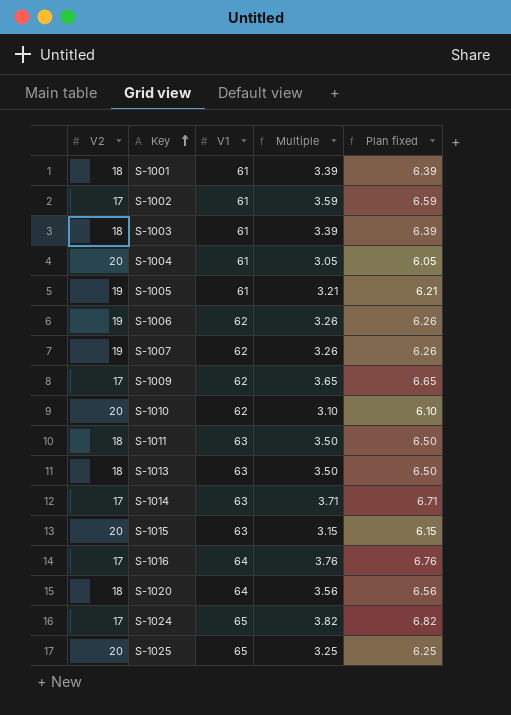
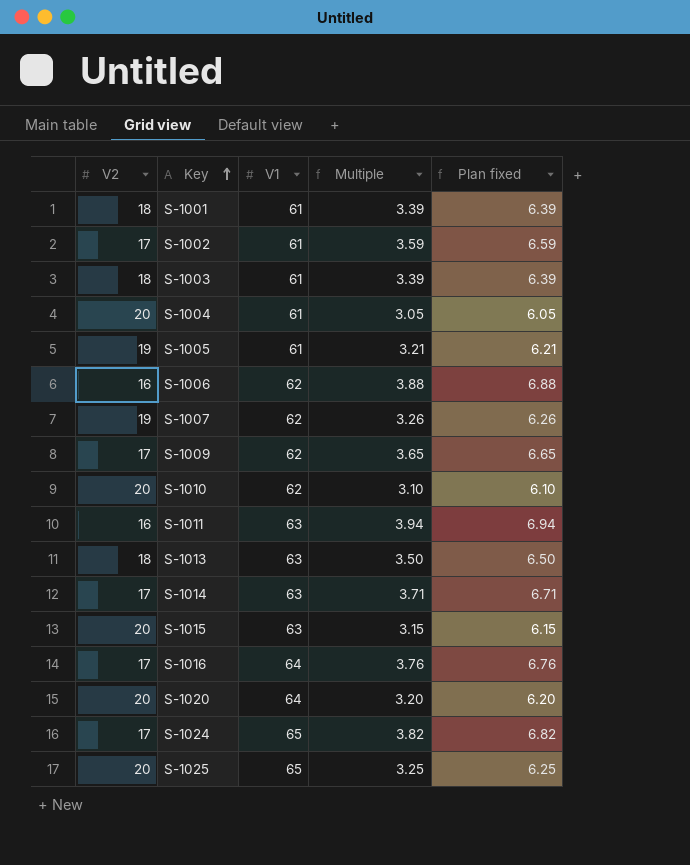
S-1006 | V2: 19 -> 16
S-1006 | Multiple: 3.26 -> 3.88
S-1006 | Plan fixed: 6.26 -> 6.88
S-1011 | V2: 18 -> 16
S-1011 | Multiple: 3.50 -> 3.94
S-1011 | Plan fixed: 6.50 -> 6.94
S-1020 | V2: 18 -> 20
S-1020 | Multiple: 3.56 -> 3.20
S-1020 | Plan fixed: 6.56 -> 6.20

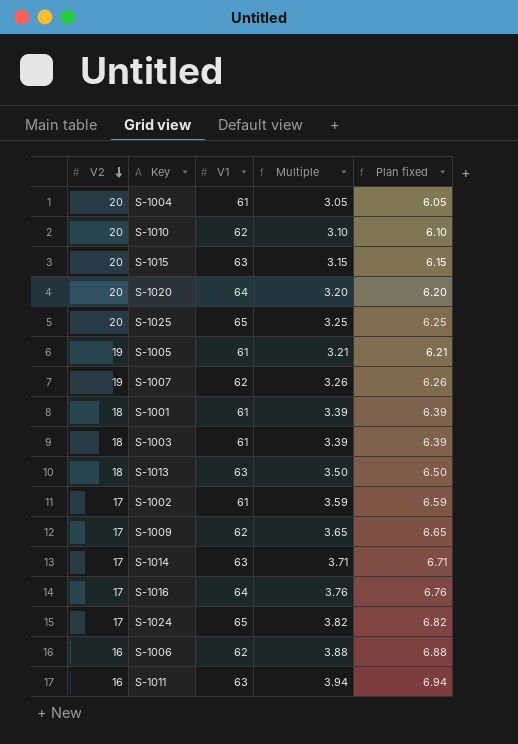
row order: Key ascending -> V2 descending

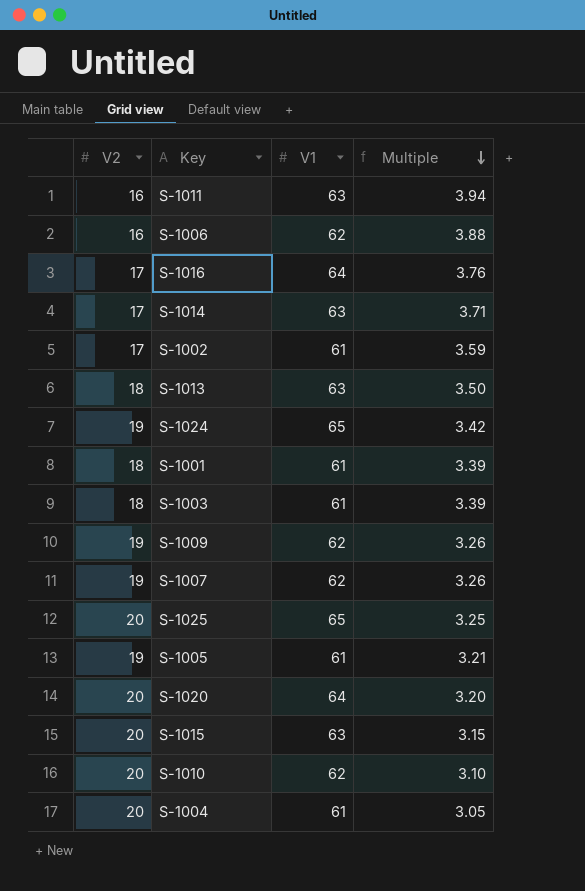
row order: V2 descending -> Multiple descending
column Plan fixed | formula: [Multiple] + 3 -> none
S-1024 | V2: 17 -> 19
S-1024 | Multiple: 3.82 -> 3.42
S-1009 | V2: 17 -> 19
S-1009 | Multiple: 3.65 -> 3.26

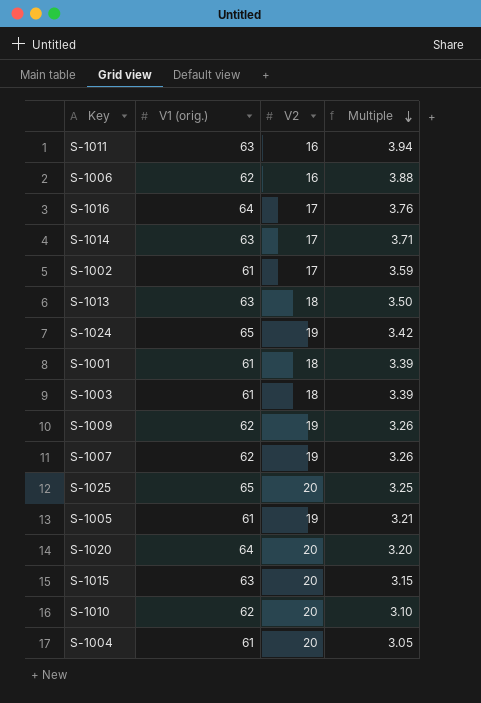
column name: V1 -> V1 (orig.)
column V2 | position: 1 -> 3

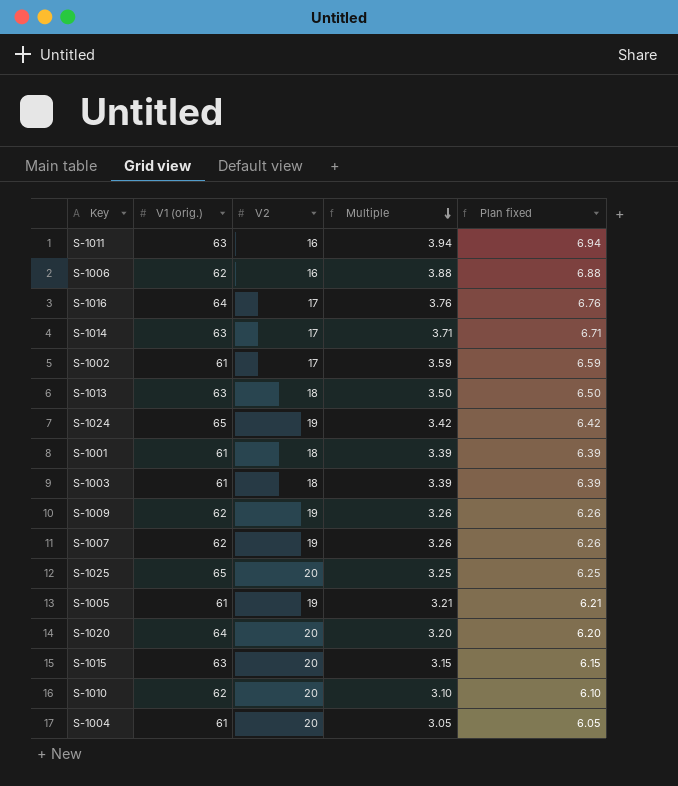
column Plan fixed | formula: none -> [Multiple] + 3

